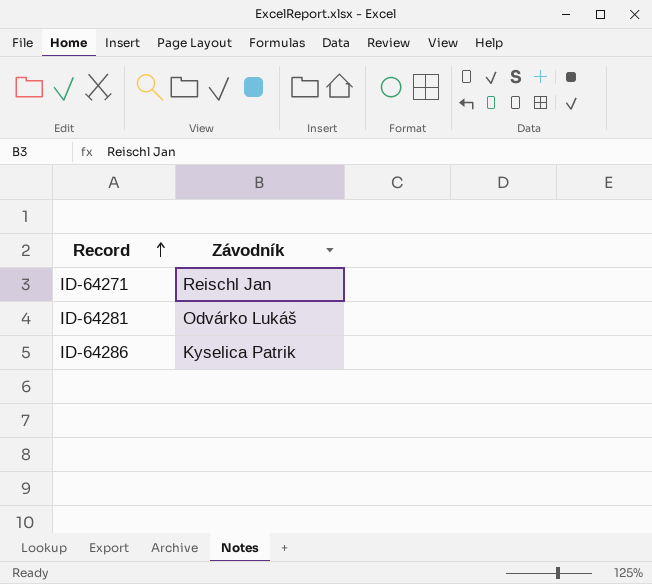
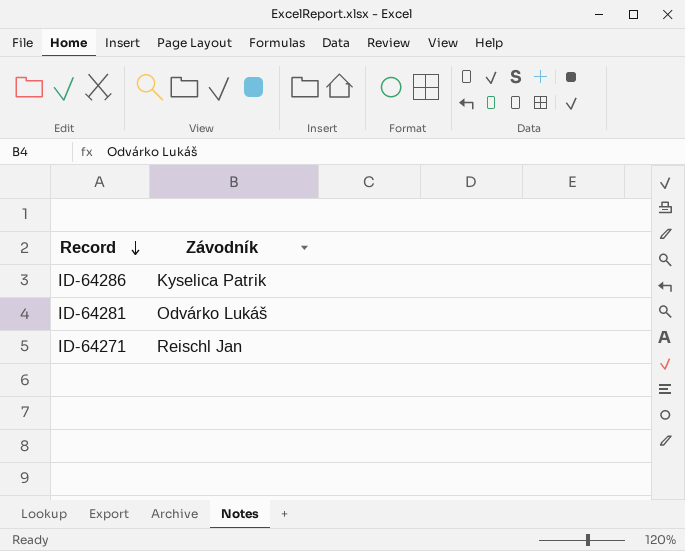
row order: Record ascending -> Record descending

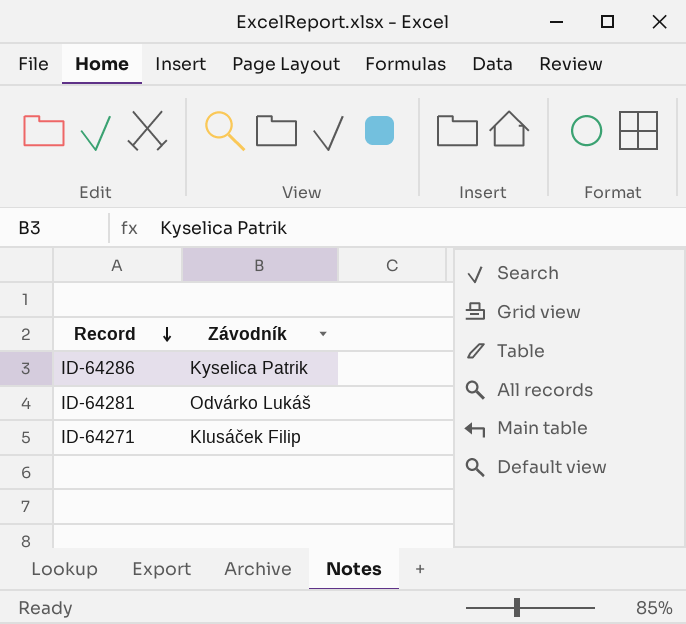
ID-64271 | Závodník: Reischl Jan -> Klusáček Filip

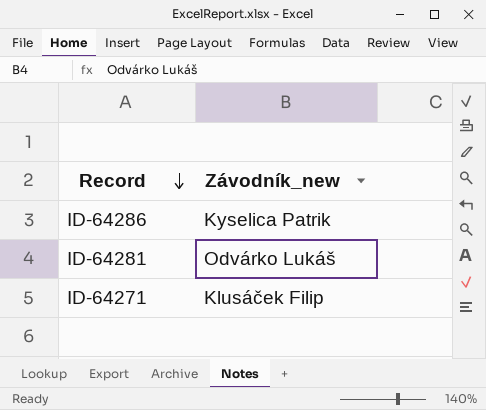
column name: Závodník -> Závodník_new

